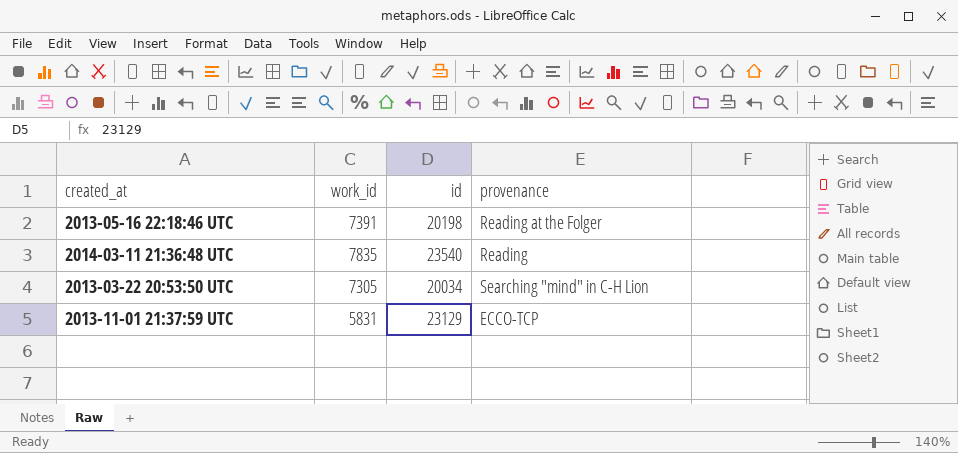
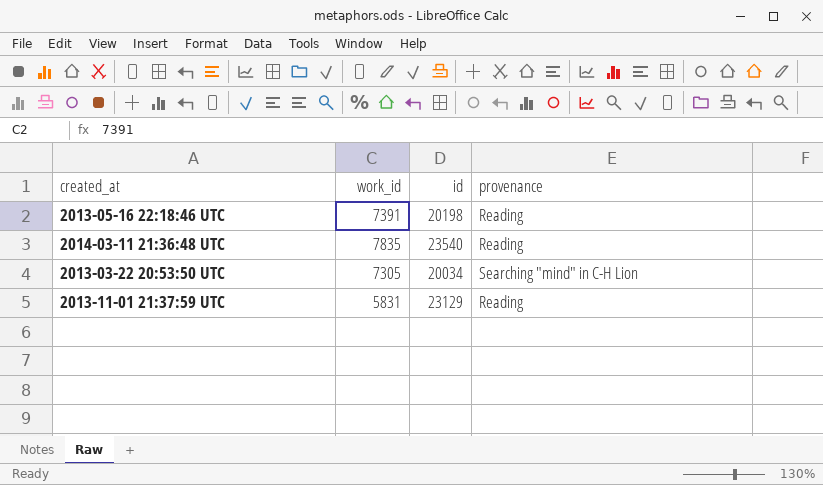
2013-05-16 22:18:46 UTC | provenance: Reading at the Folger -> Reading
2013-11-01 21:37:59 UTC | provenance: ECCO-TCP -> Reading

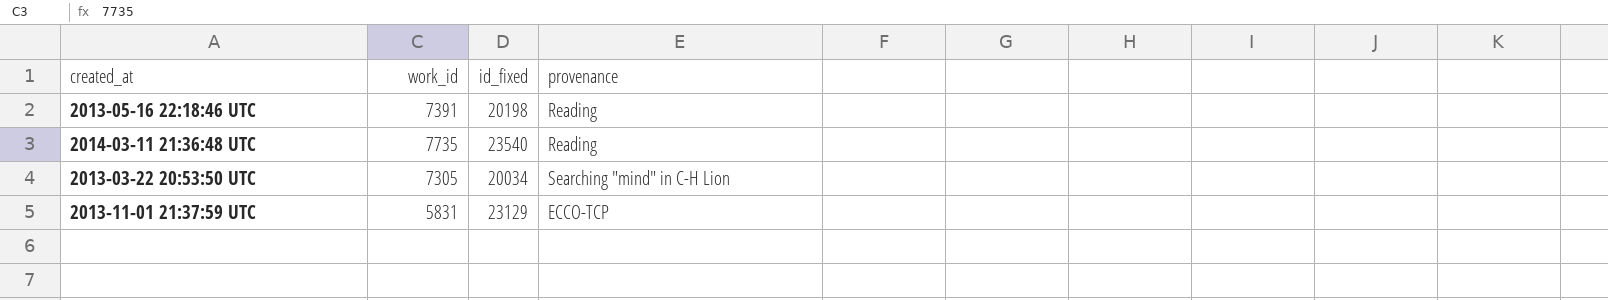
column name: id -> id_fixed
2014-03-11 21:36:48 UTC | work_id: 7835 -> 7735
2013-11-01 21:37:59 UTC | provenance: Reading -> ECCO-TCP

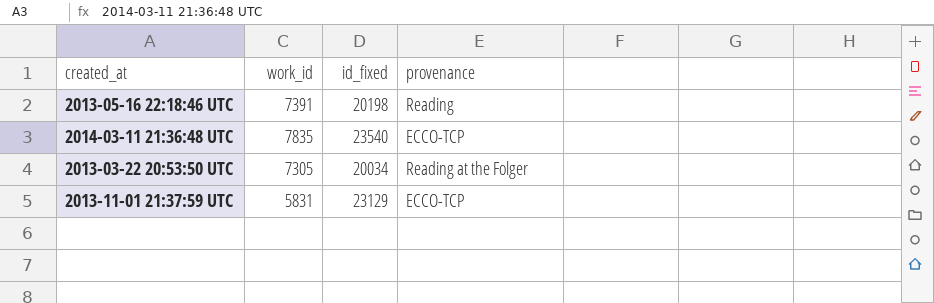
2014-03-11 21:36:48 UTC | work_id: 7735 -> 7835
2014-03-11 21:36:48 UTC | provenance: Reading -> ECCO-TCP
2013-03-22 20:53:50 UTC | provenance: Searching "mind" in C-H Lion -> Reading at the Folger

